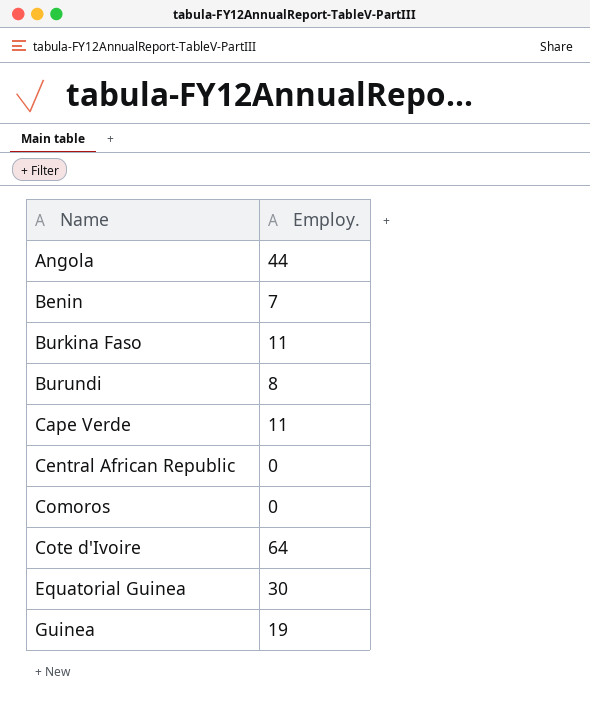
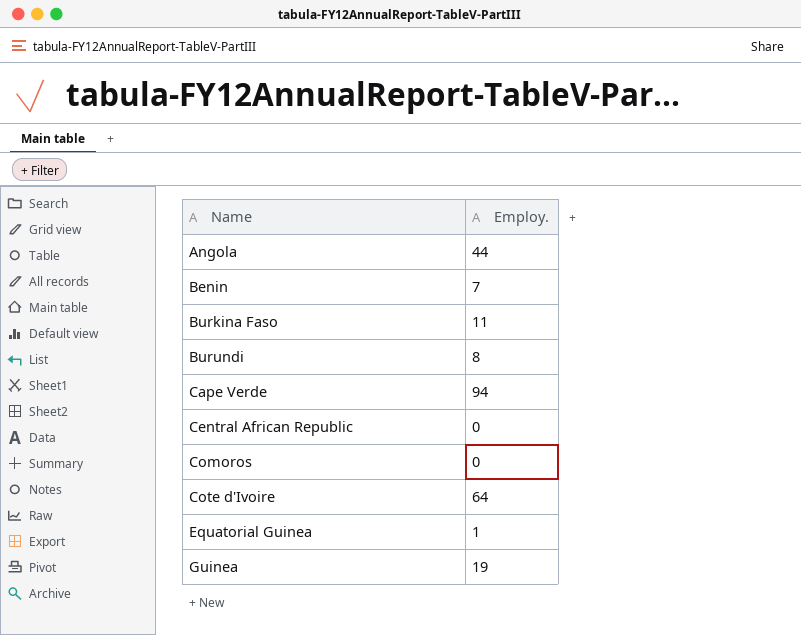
Cape Verde | Employ.: 11 -> 94
Equatorial Guinea | Employ.: 30 -> 1

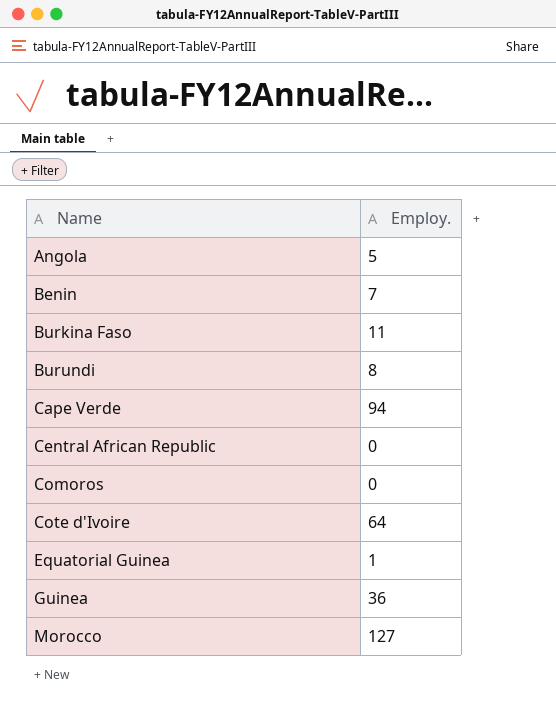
Angola | Employ.: 44 -> 5
Guinea | Employ.: 19 -> 36
row Morocco: none -> 127

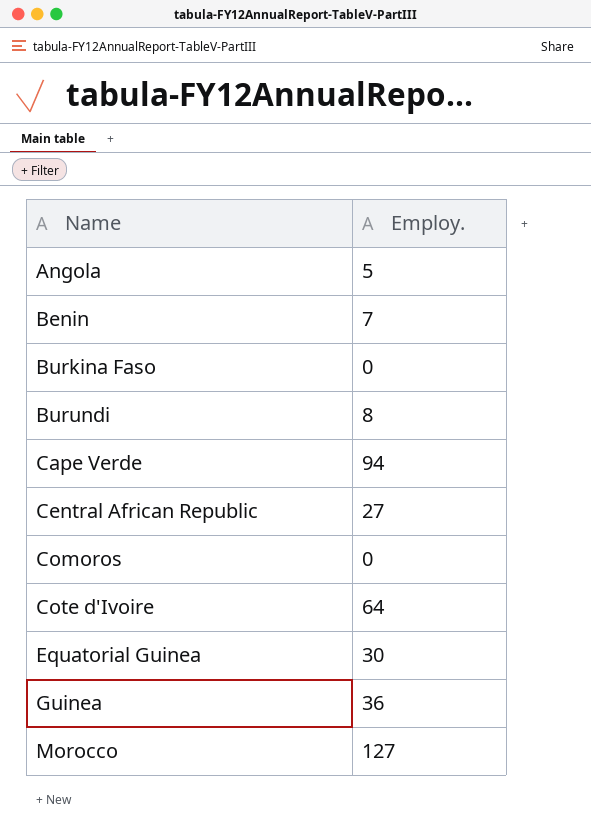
Burkina Faso | Employ.: 11 -> 0
Central African Republic | Employ.: 0 -> 27
Equatorial Guinea | Employ.: 1 -> 30

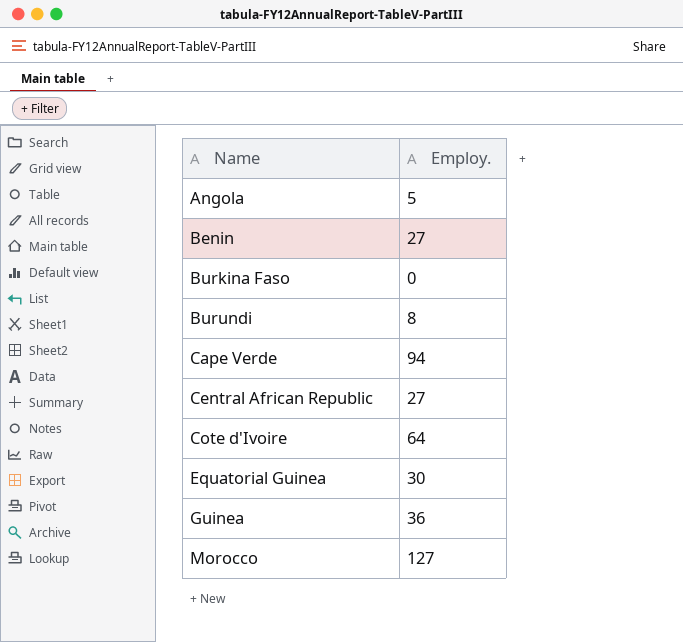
row Comoros: 0 -> none
Benin | Employ.: 7 -> 27

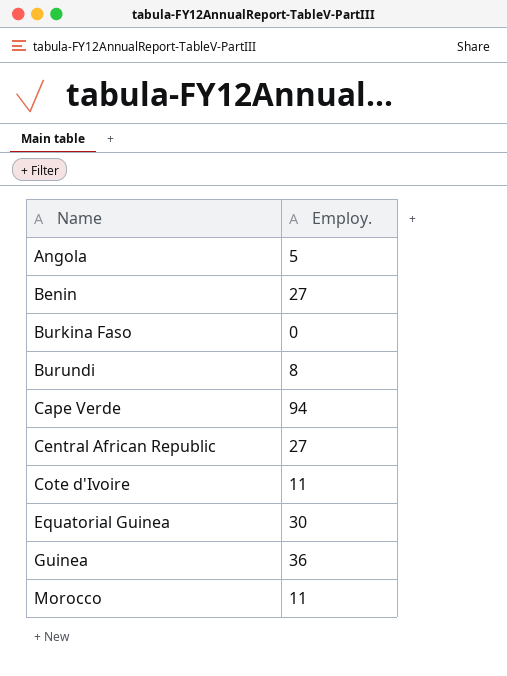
Cote d'Ivoire | Employ.: 64 -> 11
Morocco | Employ.: 127 -> 11

